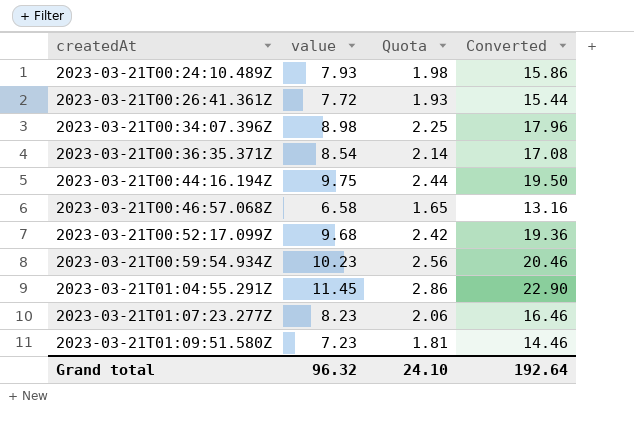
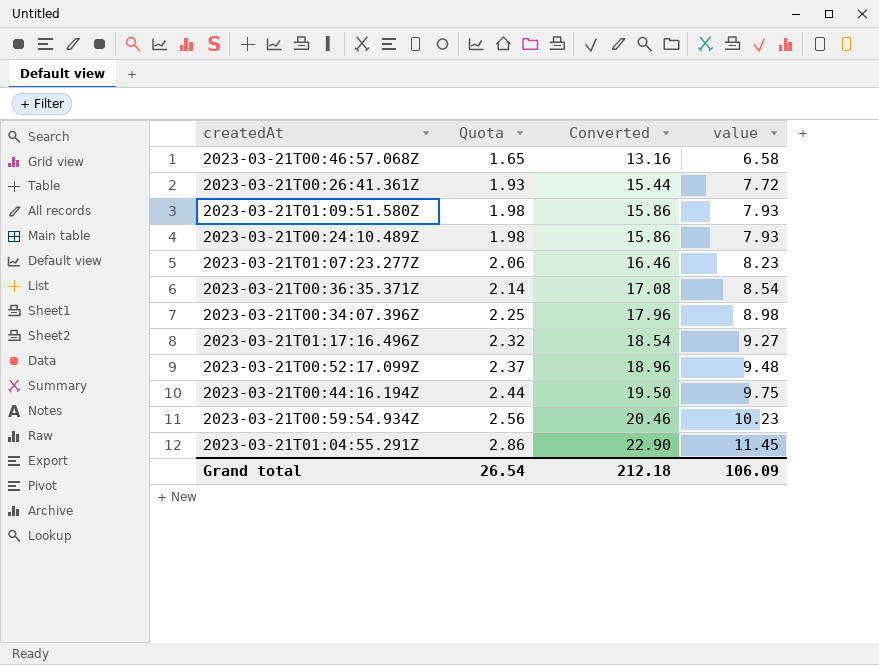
row order: createdAt ascending -> Quota ascending
column value | position: 2 -> 4
2023-03-21T01:09:51.580Z | Quota: 1.81 -> 1.98
2023-03-21T01:09:51.580Z | Converted: 14.46 -> 15.86
2023-03-21T01:09:51.580Z | value: 7.23 -> 7.93
row 2023-03-21T01:17:16.496Z: none -> 2.32 | 18.54 | 9.27
2023-03-21T00:52:17.099Z | Quota: 2.42 -> 2.37
2023-03-21T00:52:17.099Z | Converted: 19.36 -> 18.96
2023-03-21T00:52:17.099Z | value: 9.68 -> 9.48
Grand total | Quota: 24.10 -> 26.54
Grand total | Converted: 192.64 -> 212.18
Grand total | value: 96.32 -> 106.09

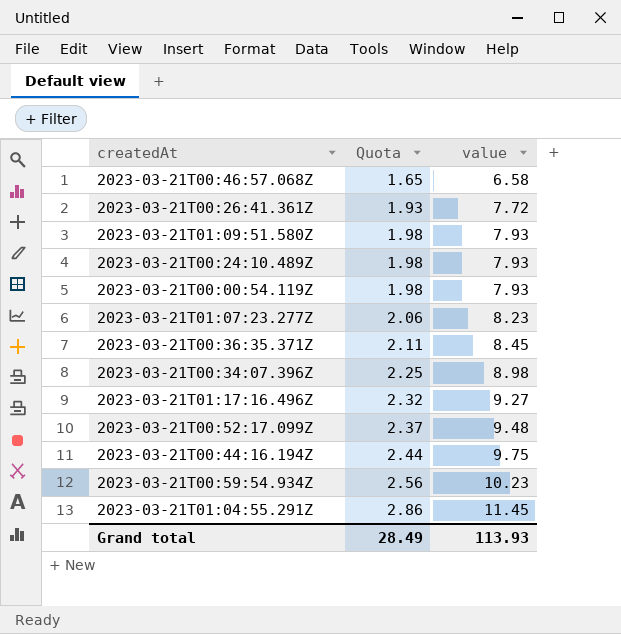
column Converted | formula: [value] * 2 -> none
row 2023-03-21T00:00:54.119Z: none -> 1.98 | 7.93
2023-03-21T00:36:35.371Z | Quota: 2.14 -> 2.11
2023-03-21T00:36:35.371Z | value: 8.54 -> 8.45
Grand total | Quota: 26.54 -> 28.49
Grand total | value: 106.09 -> 113.93

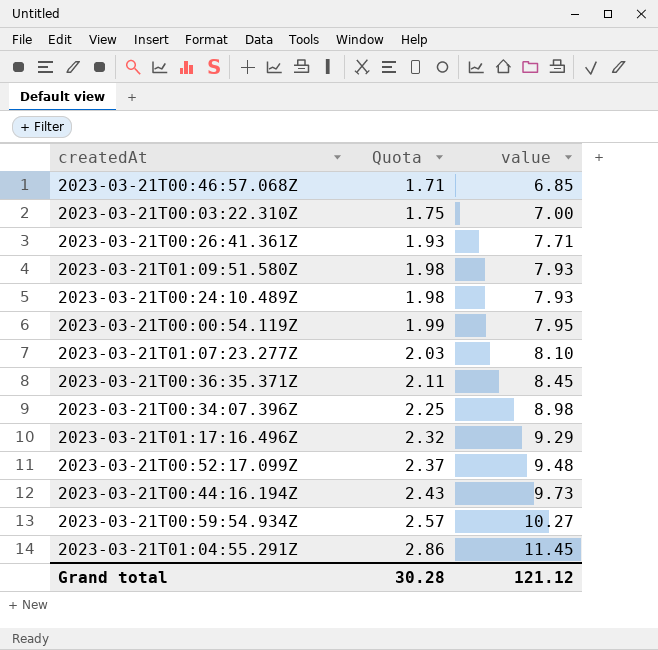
2023-03-21T00:46:57.068Z | Quota: 1.65 -> 1.71
2023-03-21T00:46:57.068Z | value: 6.58 -> 6.85
row 2023-03-21T00:03:22.310Z: none -> 1.75 | 7.00
2023-03-21T00:26:41.361Z | value: 7.72 -> 7.71
2023-03-21T00:00:54.119Z | Quota: 1.98 -> 1.99
2023-03-21T00:00:54.119Z | value: 7.93 -> 7.95
2023-03-21T01:07:23.277Z | Quota: 2.06 -> 2.03
2023-03-21T01:07:23.277Z | value: 8.23 -> 8.10
2023-03-21T01:17:16.496Z | value: 9.27 -> 9.29
2023-03-21T00:44:16.194Z | Quota: 2.44 -> 2.43
2023-03-21T00:44:16.194Z | value: 9.75 -> 9.73
2023-03-21T00:59:54.934Z | Quota: 2.56 -> 2.57
2023-03-21T00:59:54.934Z | value: 10.23 -> 10.27
Grand total | Quota: 28.49 -> 30.28
Grand total | value: 113.93 -> 121.12

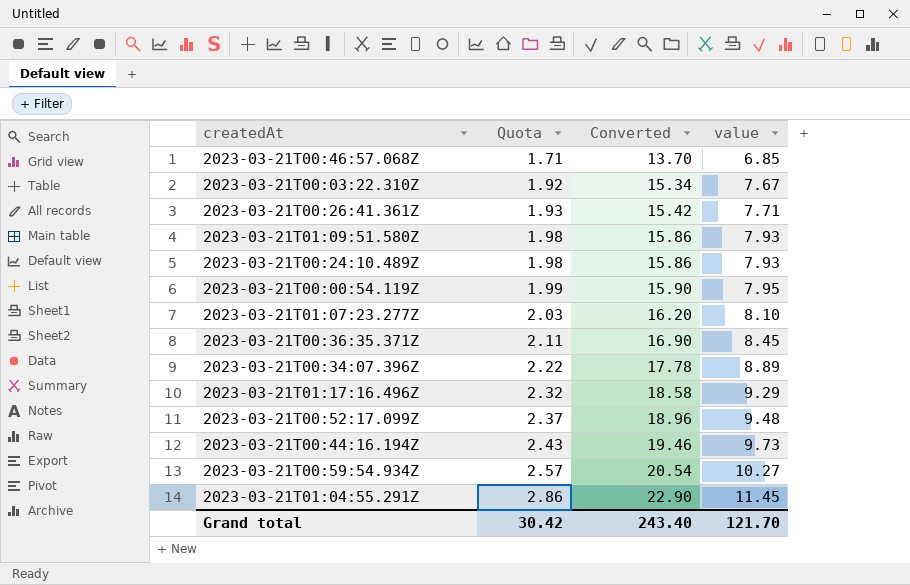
column Converted | formula: none -> [value] * 2
2023-03-21T00:03:22.310Z | Quota: 1.75 -> 1.92
2023-03-21T00:03:22.310Z | value: 7.00 -> 7.67
2023-03-21T00:34:07.396Z | Quota: 2.25 -> 2.22
2023-03-21T00:34:07.396Z | value: 8.98 -> 8.89
Grand total | Quota: 30.28 -> 30.42
Grand total | value: 121.12 -> 121.70

